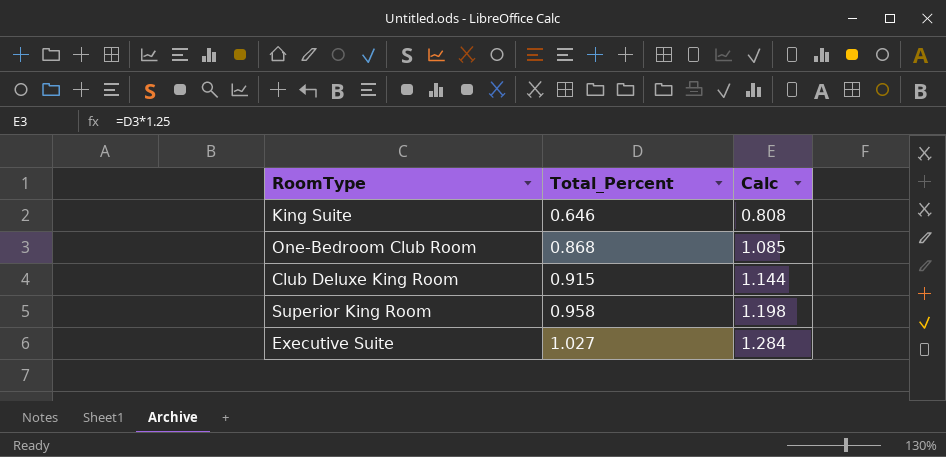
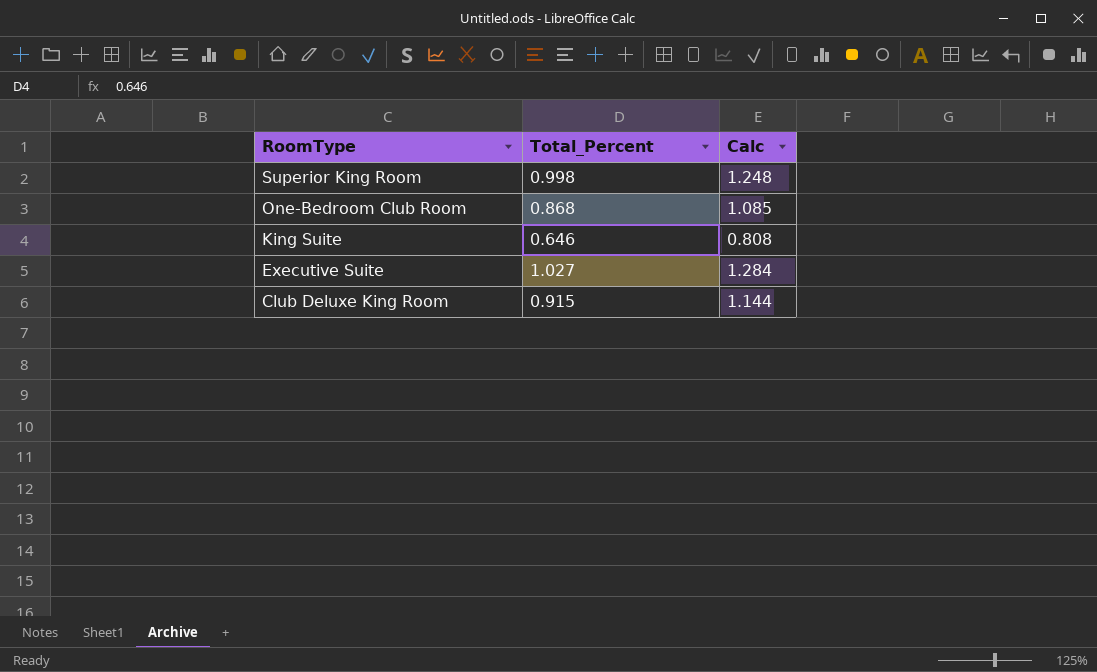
row order: Total_Percent ascending -> RoomType descending
Superior King Room | Total_Percent: 0.958 -> 0.998
Superior King Room | Calc: 1.198 -> 1.248

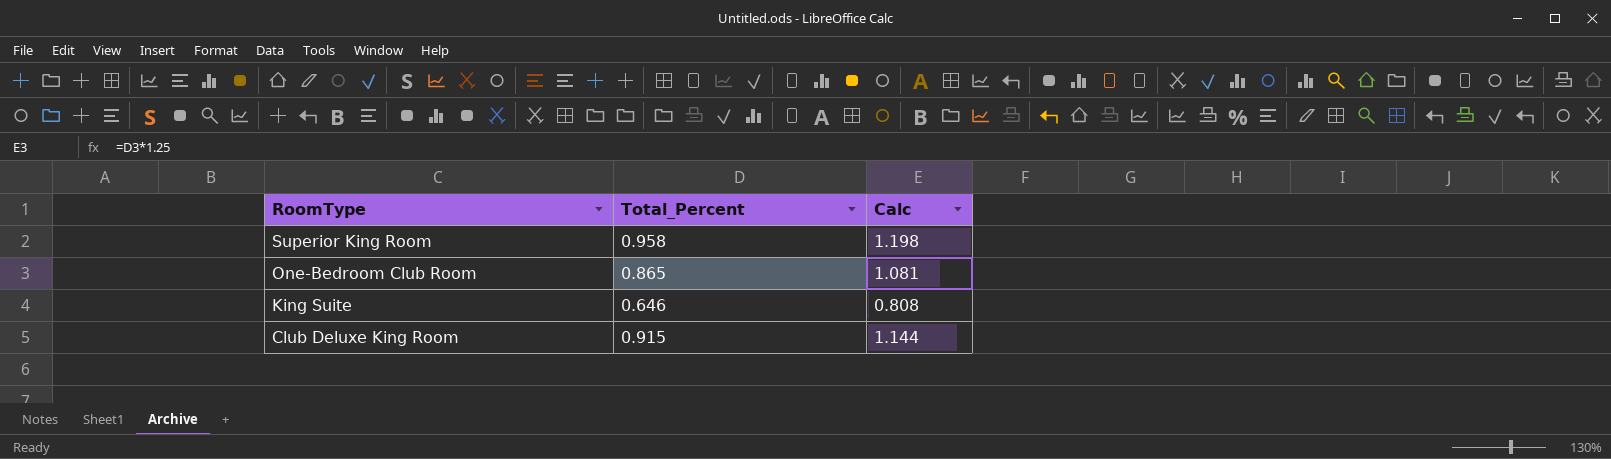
row Executive Suite: 1.027 | 1.284 -> none
Superior King Room | Total_Percent: 0.998 -> 0.958
Superior King Room | Calc: 1.248 -> 1.198
One-Bedroom Club Room | Total_Percent: 0.868 -> 0.865
One-Bedroom Club Room | Calc: 1.085 -> 1.081

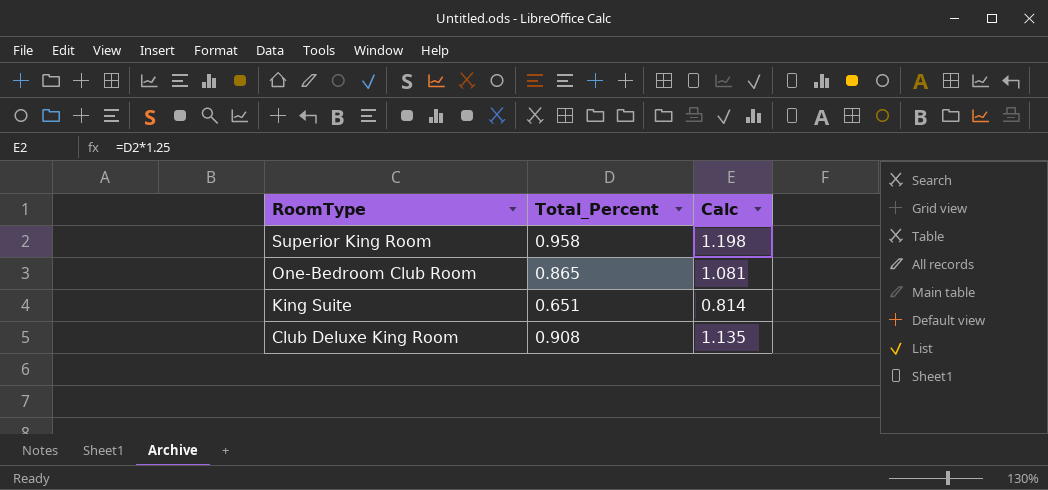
King Suite | Total_Percent: 0.646 -> 0.651
King Suite | Calc: 0.808 -> 0.814
Club Deluxe King Room | Total_Percent: 0.915 -> 0.908
Club Deluxe King Room | Calc: 1.144 -> 1.135

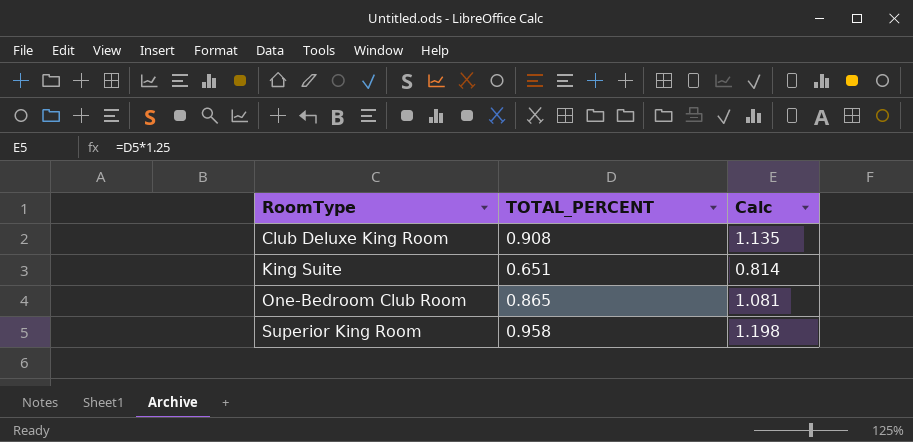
row order: RoomType descending -> RoomType ascending
column name: Total_Percent -> TOTAL_PERCENT

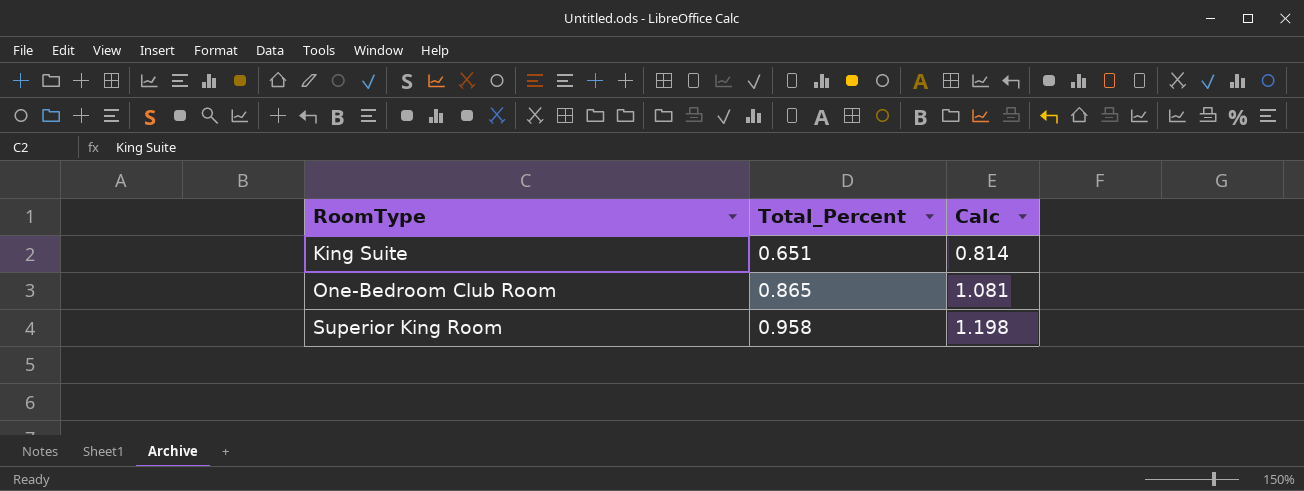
column name: TOTAL_PERCENT -> Total_Percent
row Club Deluxe King Room: 0.908 | 1.135 -> none

